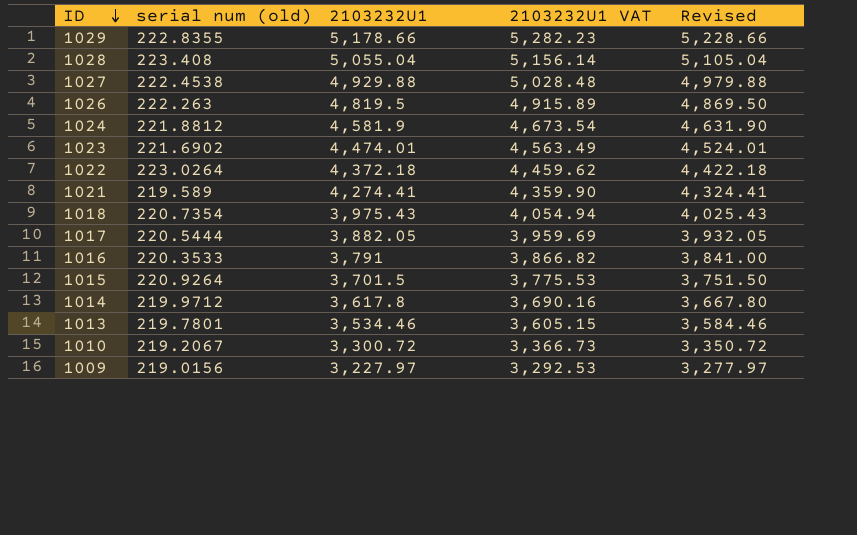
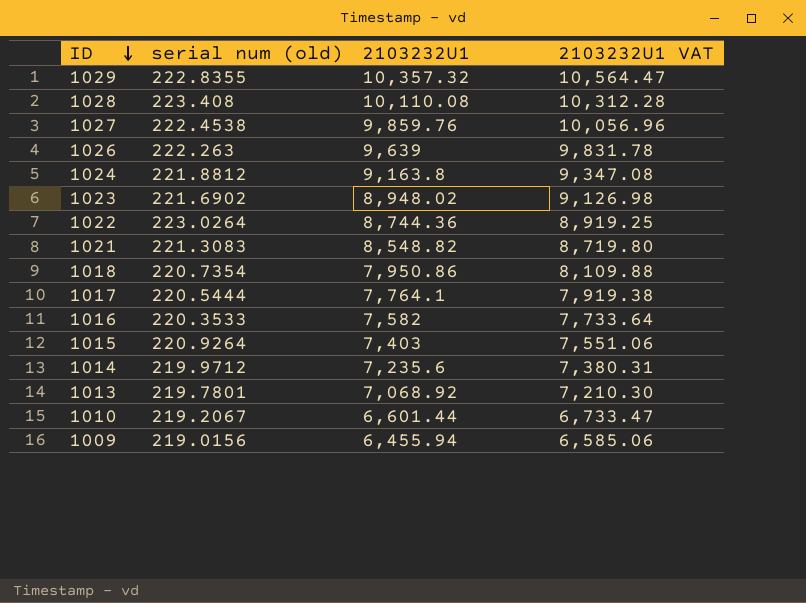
column Revised | formula: [2103232U1] + 50 -> none
1029 | 2103232U1: 5,178.66 -> 10,357.32
1029 | 2103232U1 VAT: 5,282.23 -> 10,564.47
1028 | 2103232U1: 5,055.04 -> 10,110.08
1028 | 2103232U1 VAT: 5,156.14 -> 10,312.28
1027 | 2103232U1: 4,929.88 -> 9,859.76
1027 | 2103232U1 VAT: 5,028.48 -> 10,056.96
1026 | 2103232U1: 4,819.5 -> 9,639
1026 | 2103232U1 VAT: 4,915.89 -> 9,831.78
1024 | 2103232U1: 4,581.9 -> 9,163.8
1024 | 2103232U1 VAT: 4,673.54 -> 9,347.08
1023 | 2103232U1: 4,474.01 -> 8,948.02
1023 | 2103232U1 VAT: 4,563.49 -> 9,126.98
1022 | 2103232U1: 4,372.18 -> 8,744.36
1022 | 2103232U1 VAT: 4,459.62 -> 8,919.25
1021 | serial num (old): 219.589 -> 221.3083
1021 | 2103232U1: 4,274.41 -> 8,548.82
1021 | 2103232U1 VAT: 4,359.90 -> 8,719.80
1018 | 2103232U1: 3,975.43 -> 7,950.86
1018 | 2103232U1 VAT: 4,054.94 -> 8,109.88
1017 | 2103232U1: 3,882.05 -> 7,764.1
1017 | 2103232U1 VAT: 3,959.69 -> 7,919.38
1016 | 2103232U1: 3,791 -> 7,582
1016 | 2103232U1 VAT: 3,866.82 -> 7,733.64
1015 | 2103232U1: 3,701.5 -> 7,403
1015 | 2103232U1 VAT: 3,775.53 -> 7,551.06
1014 | 2103232U1: 3,617.8 -> 7,235.6
1014 | 2103232U1 VAT: 3,690.16 -> 7,380.31
1013 | 2103232U1: 3,534.46 -> 7,068.92
1013 | 2103232U1 VAT: 3,605.15 -> 7,210.30
1010 | 2103232U1: 3,300.72 -> 6,601.44
1010 | 2103232U1 VAT: 3,366.73 -> 6,733.47
1009 | 2103232U1: 3,227.97 -> 6,455.94
1009 | 2103232U1 VAT: 3,292.53 -> 6,585.06

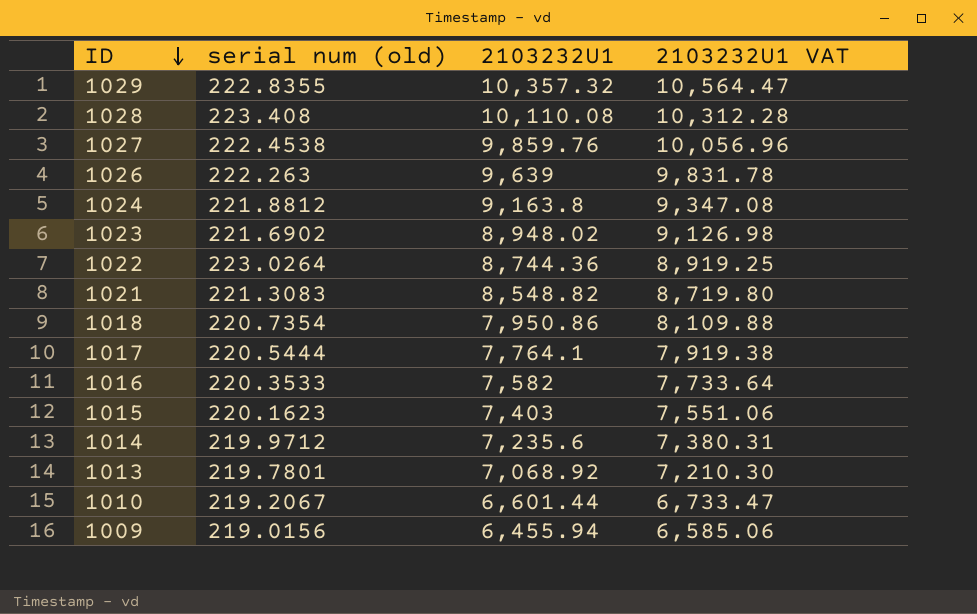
1015 | serial num (old): 220.9264 -> 220.1623

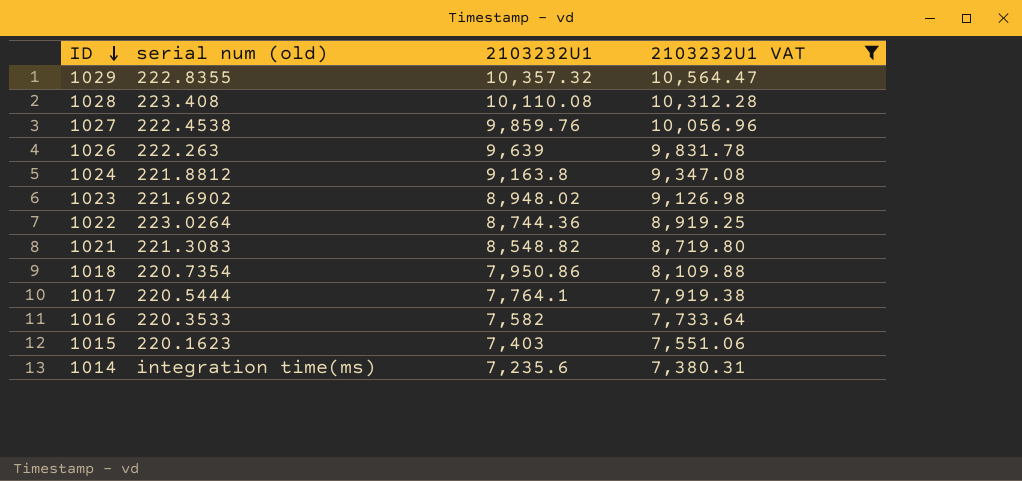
filter: none -> 2103232U1 VAT >= 7,380.31
1014 | serial num (old): 219.9712 -> integration time(ms)

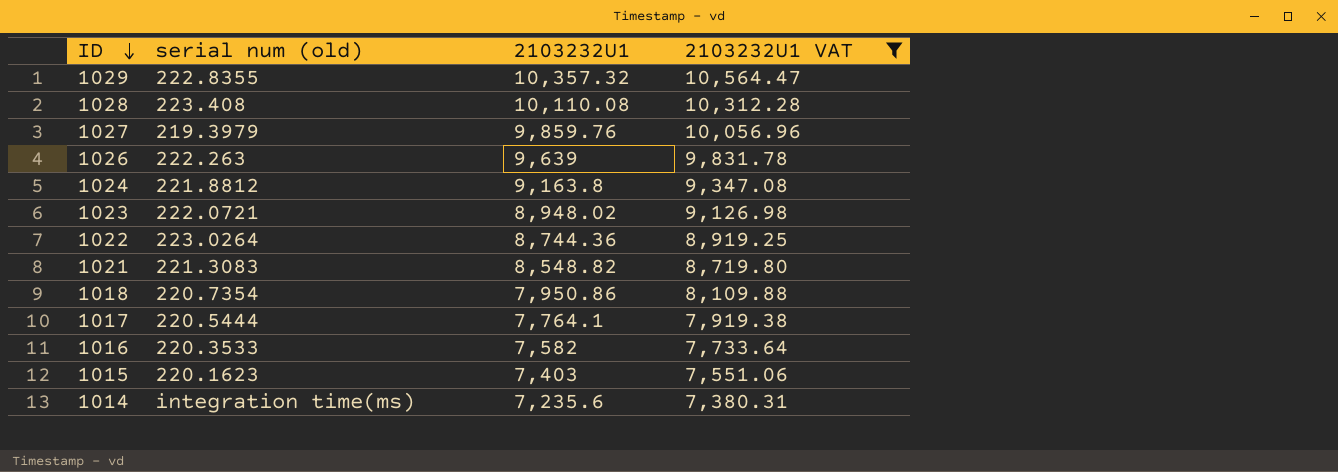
1027 | serial num (old): 222.4538 -> 219.3979
1023 | serial num (old): 221.6902 -> 222.0721

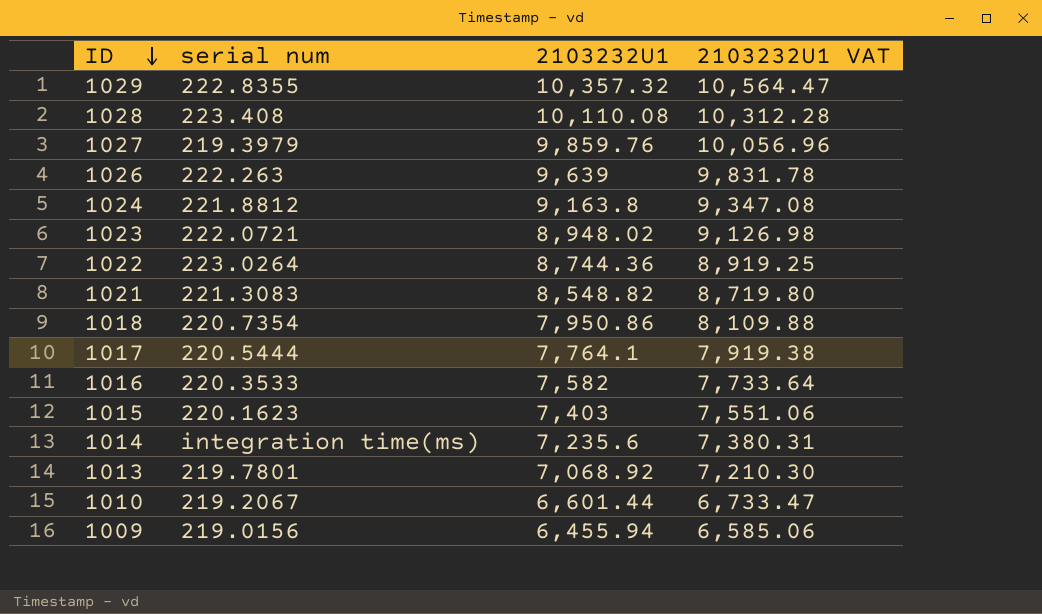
filter: 2103232U1 VAT >= 7,380.31 -> none
column name: serial num (old) -> serial num

